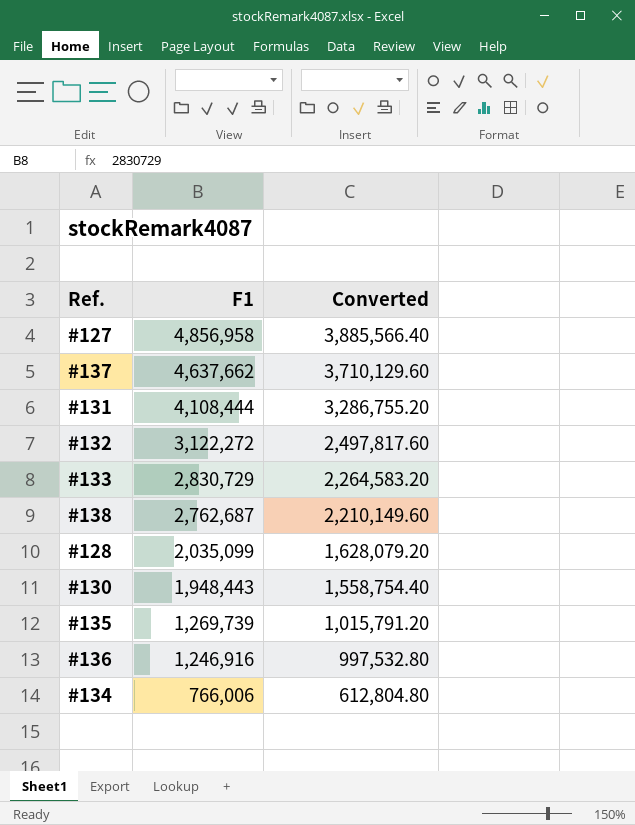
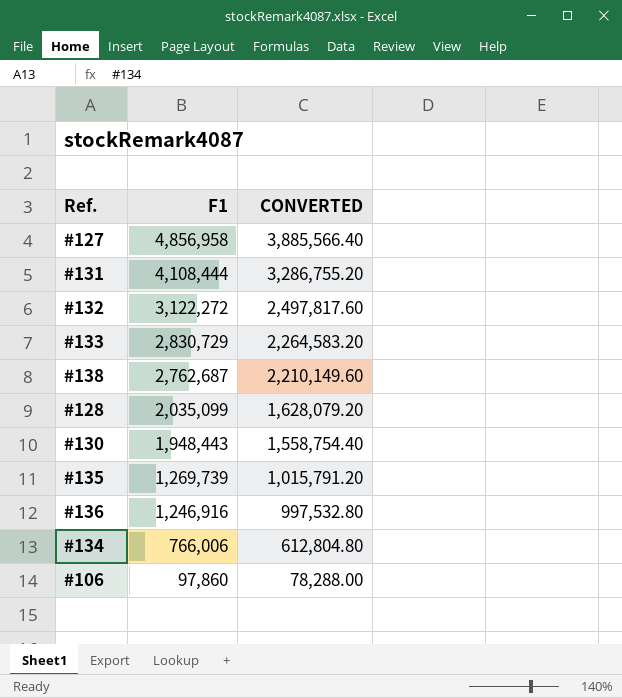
column name: Converted -> CONVERTED
row #137: 4,637,662 | 3,710,129.60 -> none
row #106: none -> 97,860 | 78,288.00

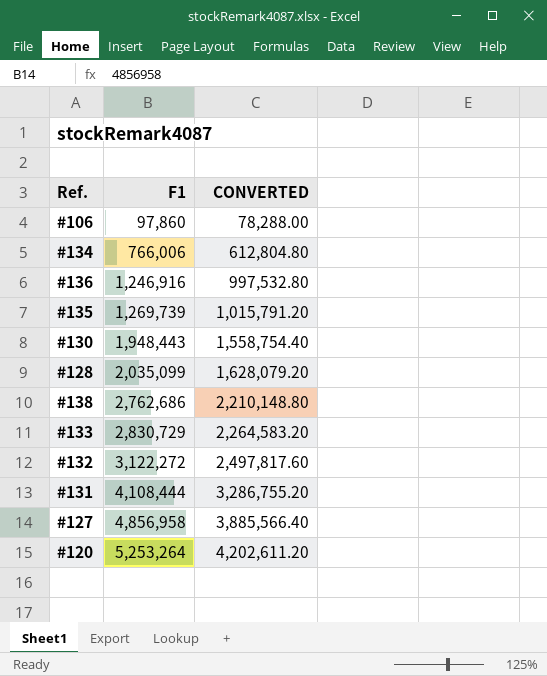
row order: F1 descending -> F1 ascending
#138 | F1: 2,762,687 -> 2,762,686
#138 | CONVERTED: 2,210,149.60 -> 2,210,148.80
row #120: none -> 5,253,264 | 4,202,611.20

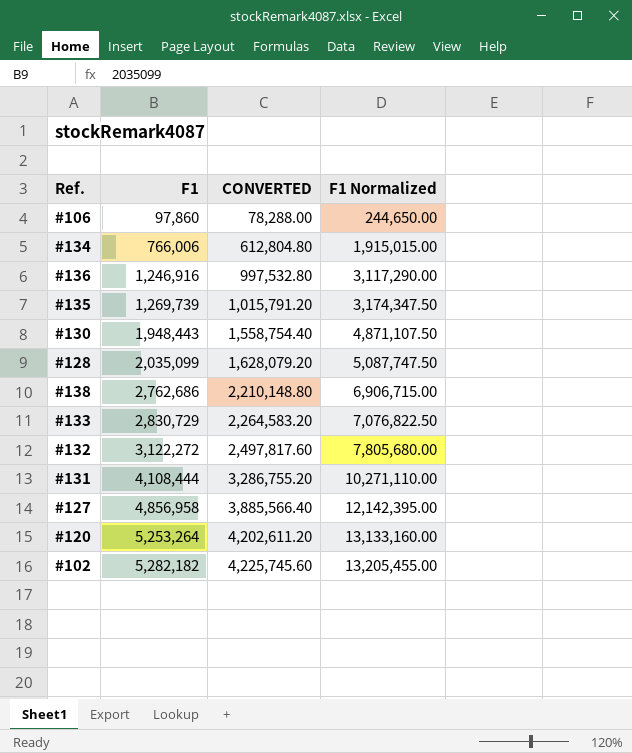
column F1 Normalized | formula: none -> [F1] * 2.5
row #102: none -> 5,282,182 | 4,225,745.60 | 13,205,455.00

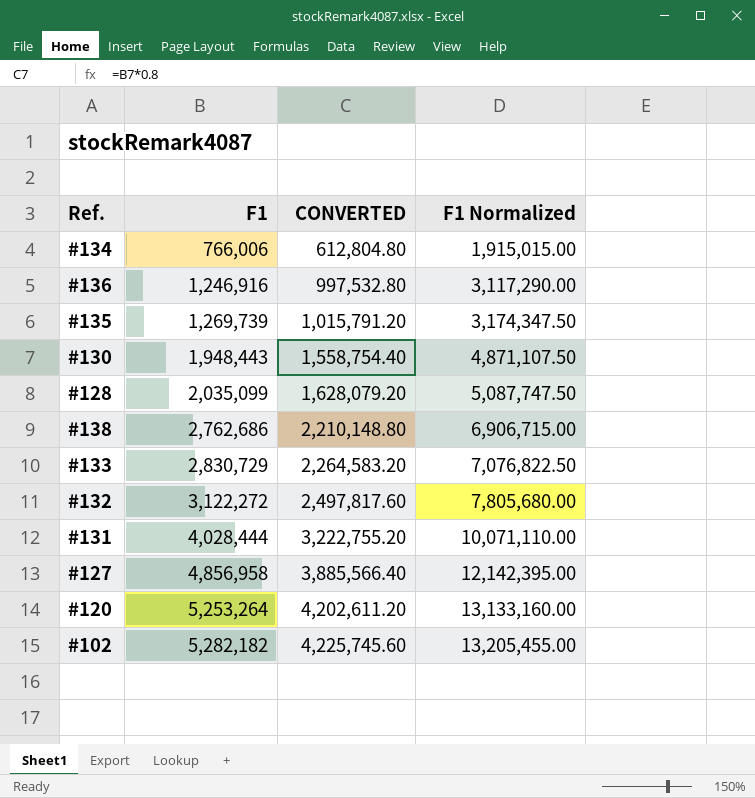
row #106: 97,860 | 78,288.00 | 244,650.00 -> none
#131 | F1: 4,108,444 -> 4,028,444
#131 | CONVERTED: 3,286,755.20 -> 3,222,755.20
#131 | F1 Normalized: 10,271,110.00 -> 10,071,110.00

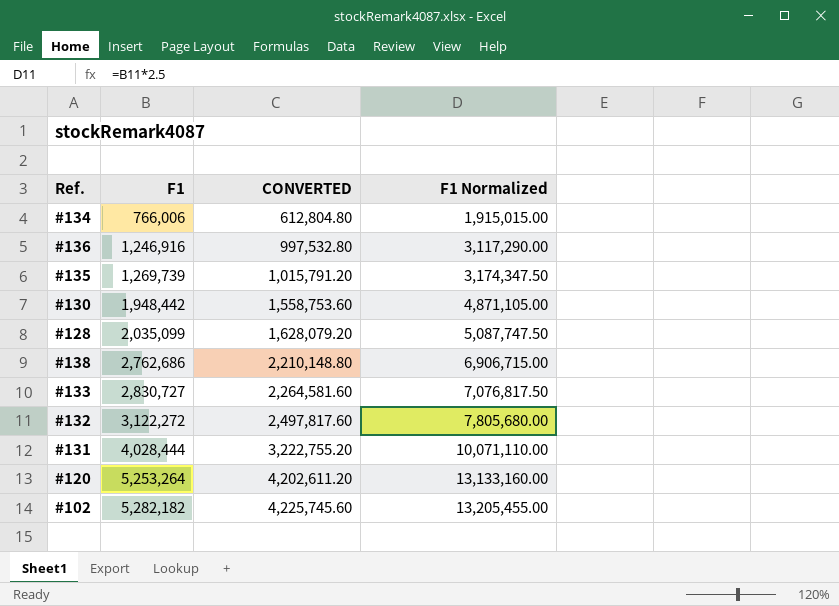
row #127: 4,856,958 | 3,885,566.40 | 12,142,395.00 -> none
#130 | F1: 1,948,443 -> 1,948,442
#130 | CONVERTED: 1,558,754.40 -> 1,558,753.60
#130 | F1 Normalized: 4,871,107.50 -> 4,871,105.00
#133 | F1: 2,830,729 -> 2,830,727
#133 | CONVERTED: 2,264,583.20 -> 2,264,581.60
#133 | F1 Normalized: 7,076,822.50 -> 7,076,817.50

